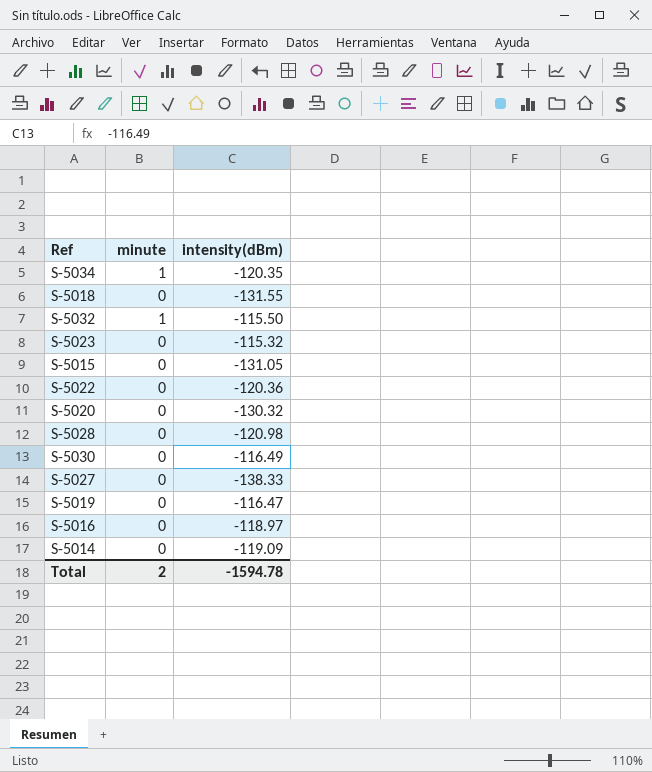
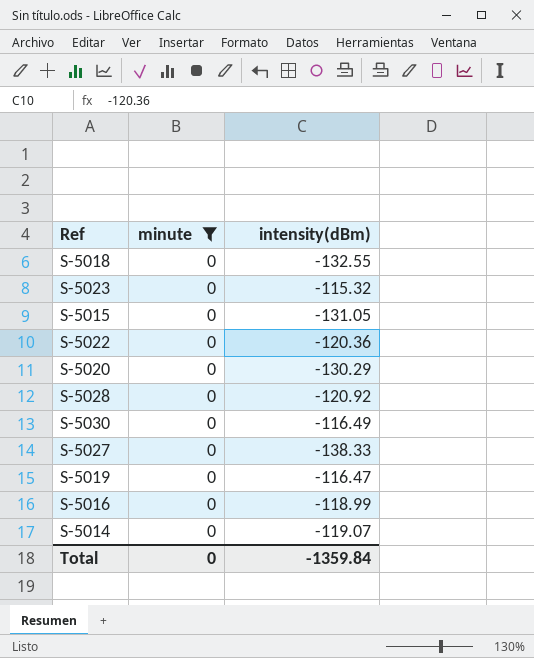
filter: none -> minute = 0
S-5018 | intensity(dBm): -131.55 -> -132.55
S-5020 | intensity(dBm): -130.32 -> -130.29
S-5028 | intensity(dBm): -120.98 -> -120.92
S-5016 | intensity(dBm): -118.97 -> -118.99
S-5014 | intensity(dBm): -119.09 -> -119.07
Total | minute: 2 -> 0
Total | intensity(dBm): -1594.78 -> -1359.84

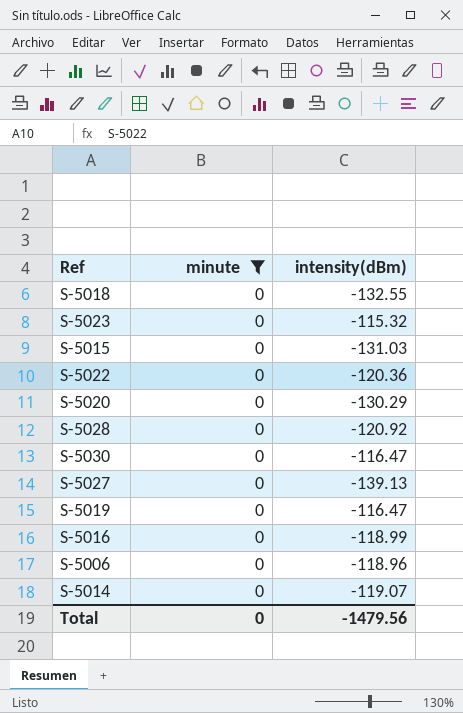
S-5015 | intensity(dBm): -131.05 -> -131.03
S-5030 | intensity(dBm): -116.49 -> -116.47
S-5027 | intensity(dBm): -138.33 -> -139.13
row S-5006: none -> 0 | -118.96
Total | intensity(dBm): -1359.84 -> -1479.56

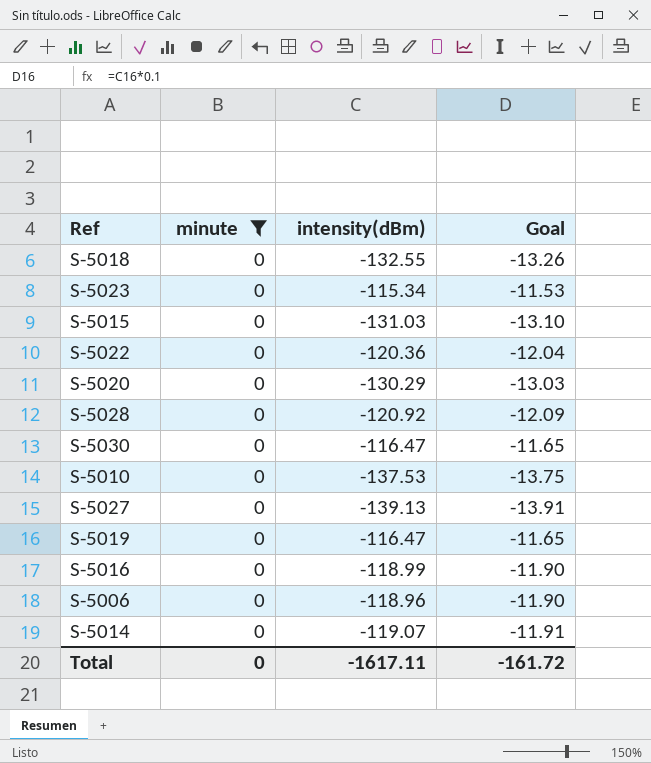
column Goal | formula: none -> [intensity(dBm)] * 0.1
S-5023 | intensity(dBm): -115.32 -> -115.34
row S-5010: none -> 0 | -137.53 | -13.75
Total | intensity(dBm): -1479.56 -> -1617.11

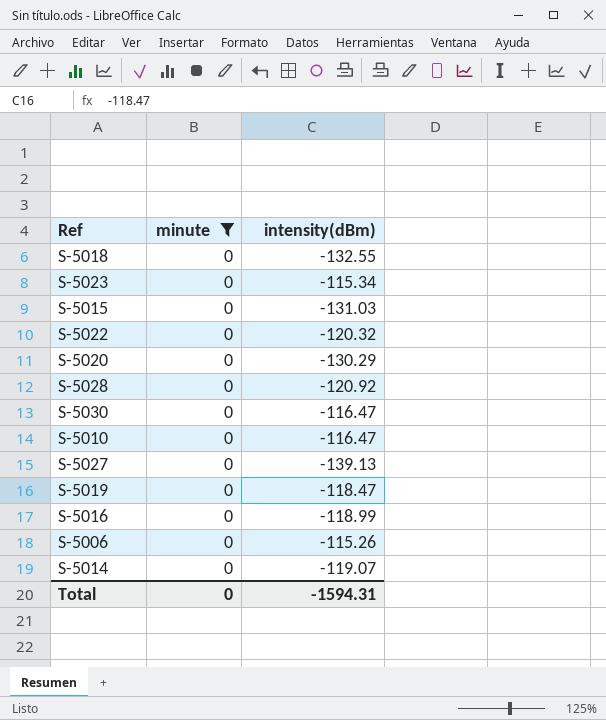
column Goal | formula: [intensity(dBm)] * 0.1 -> none
S-5022 | intensity(dBm): -120.36 -> -120.32
S-5010 | intensity(dBm): -137.53 -> -116.47
S-5019 | intensity(dBm): -116.47 -> -118.47
S-5006 | intensity(dBm): -118.96 -> -115.26
Total | intensity(dBm): -1617.11 -> -1594.31

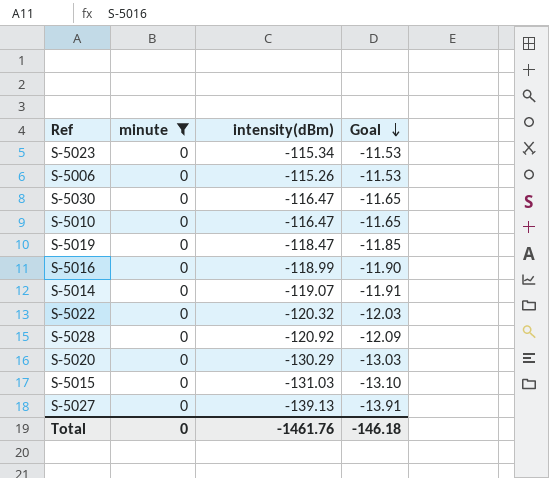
row order: none -> Goal descending
column Goal | formula: none -> [intensity(dBm)] * 0.1
row S-5018: 0 | -132.55 -> none
Total | intensity(dBm): -1594.31 -> -1461.76

